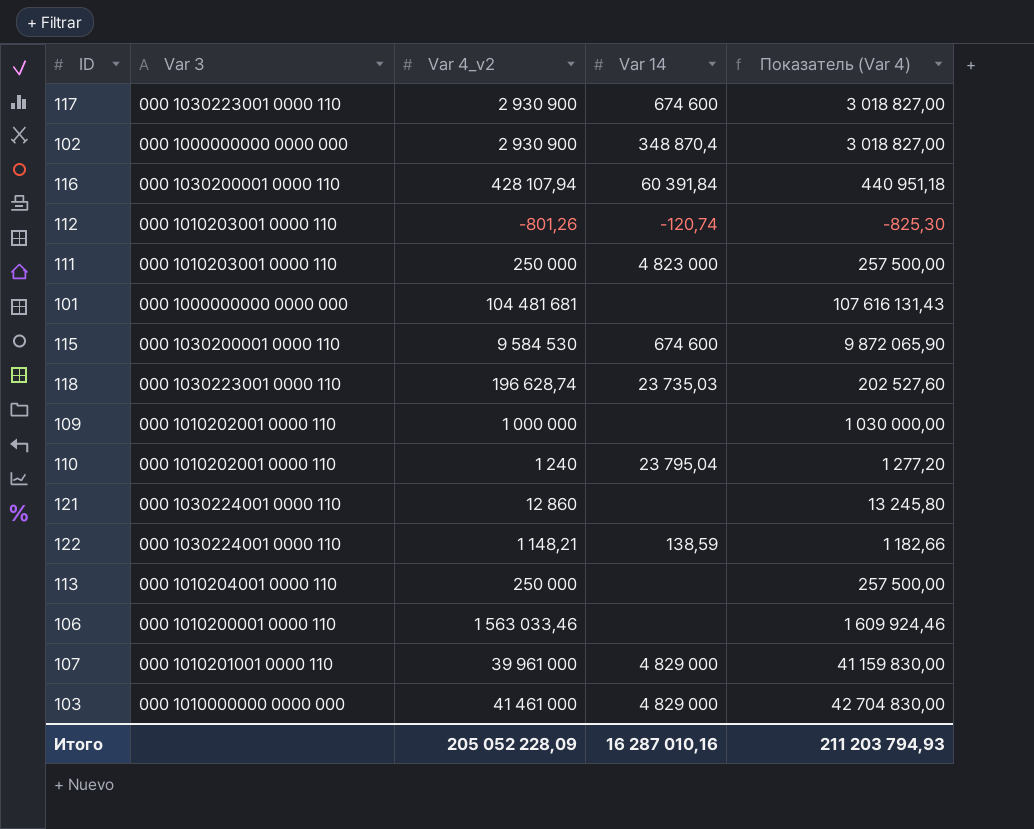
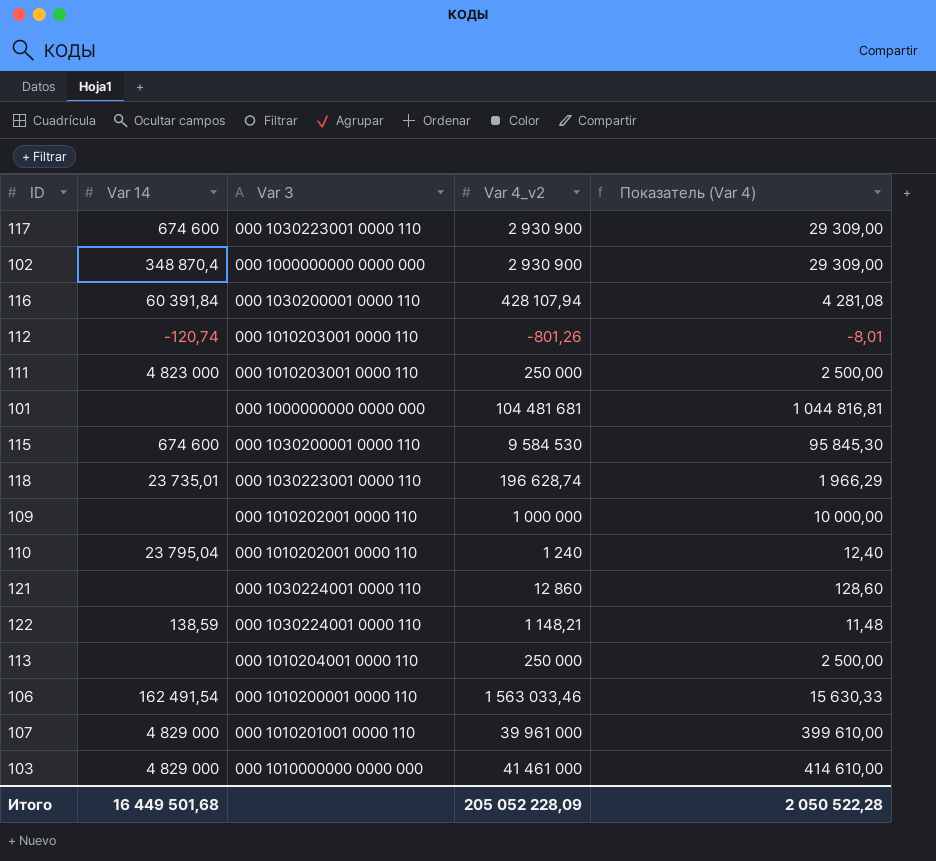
column Var 14 | position: 4 -> 2
column Показатель (Var 4) | formula: [Var 4_v2] * 1,03 -> [Var 4_v2] * 0,01
118 | Var 14: 23 735,03 -> 23 735,01
106 | Var 14: none -> 162 491,54
Итого | Var 14: 16 287 010,16 -> 16 449 501,68
Итого | Показатель (Var 4): 211 203 794,93 -> 2 050 522,28

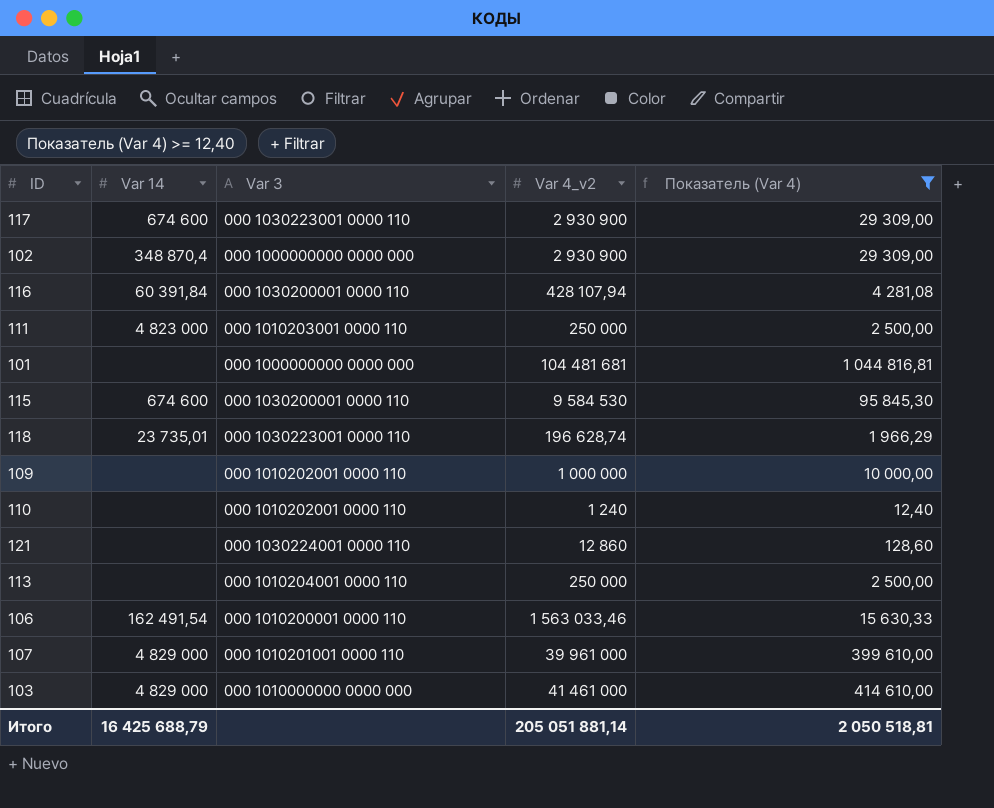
filter: none -> Показатель (Var 4) >= 12,40
110 | Var 14: 23 795,04 -> none
Итого | Var 14: 16 449 501,68 -> 16 425 688,79
Итого | Var 4_v2: 205 052 228,09 -> 205 051 881,14
Итого | Показатель (Var 4): 2 050 522,28 -> 2 050 518,81

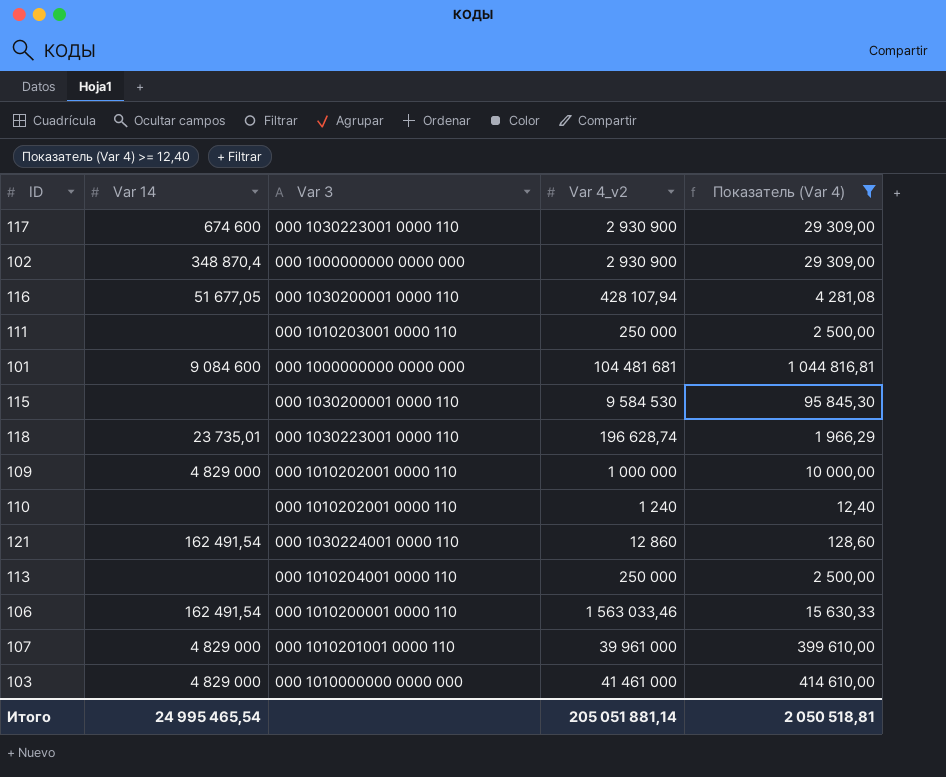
116 | Var 14: 60 391,84 -> 51 677,05
111 | Var 14: 4 823 000 -> none
101 | Var 14: none -> 9 084 600
115 | Var 14: 674 600 -> none
109 | Var 14: none -> 4 829 000
121 | Var 14: none -> 162 491,54
Итого | Var 14: 16 425 688,79 -> 24 995 465,54

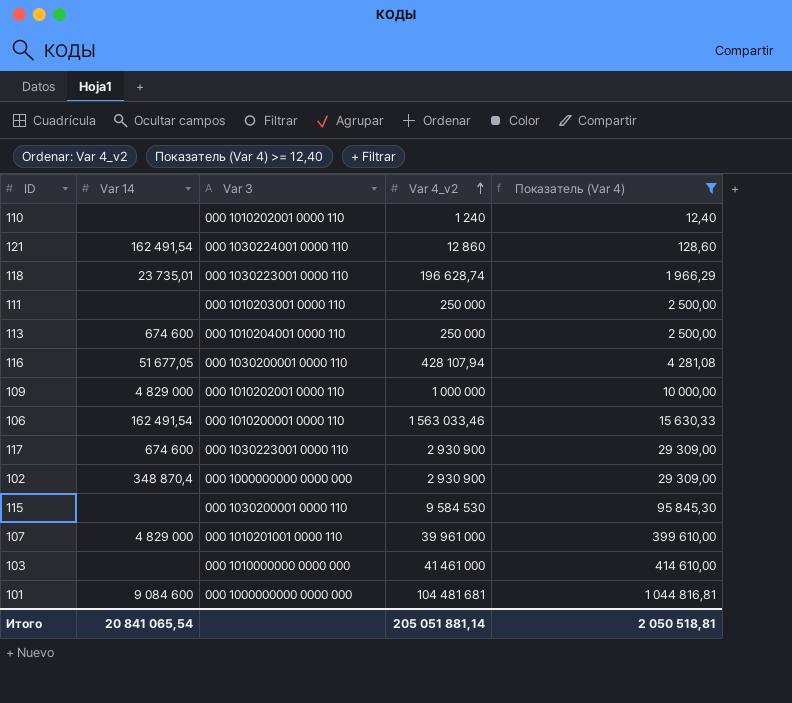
row order: none -> Var 4_v2 ascending
113 | Var 14: none -> 674 600
103 | Var 14: 4 829 000 -> none
Итого | Var 14: 24 995 465,54 -> 20 841 065,54

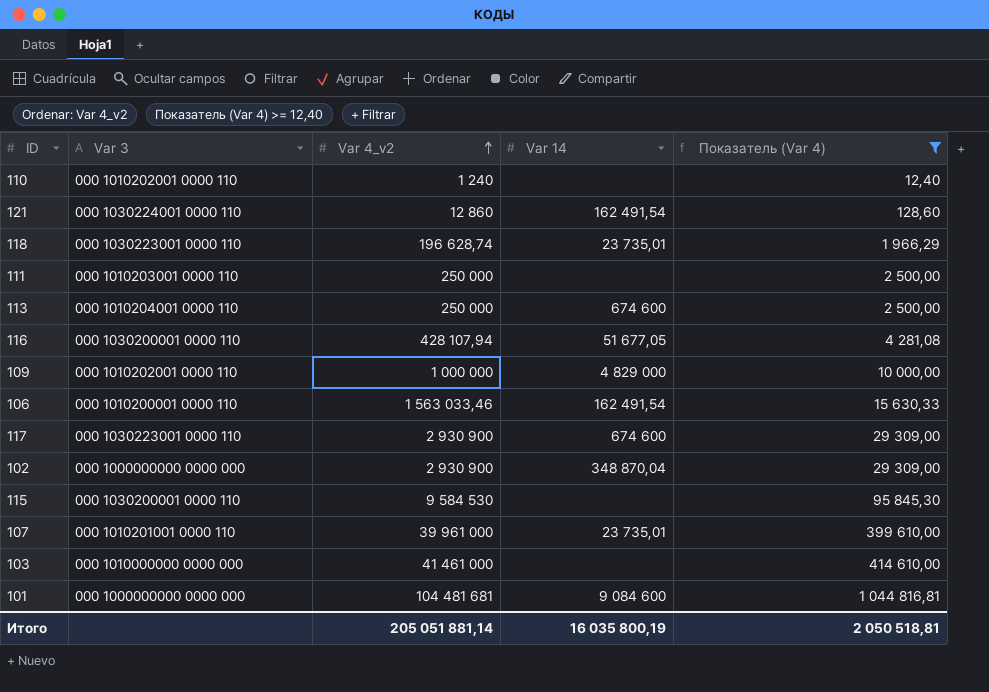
column Var 14 | position: 2 -> 4
102 | Var 14: 348 870,4 -> 348 870,04
107 | Var 14: 4 829 000 -> 23 735,01
Итого | Var 14: 20 841 065,54 -> 16 035 800,19

